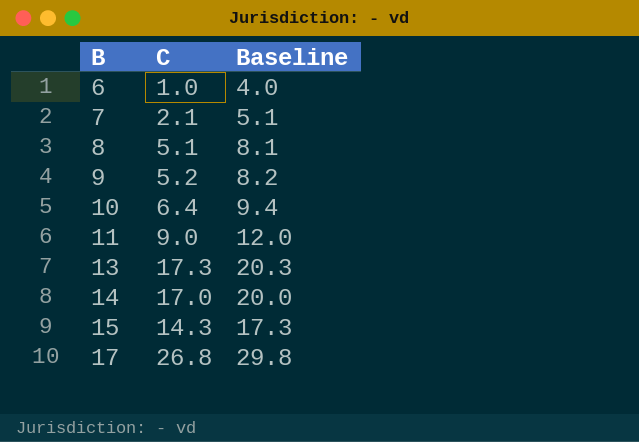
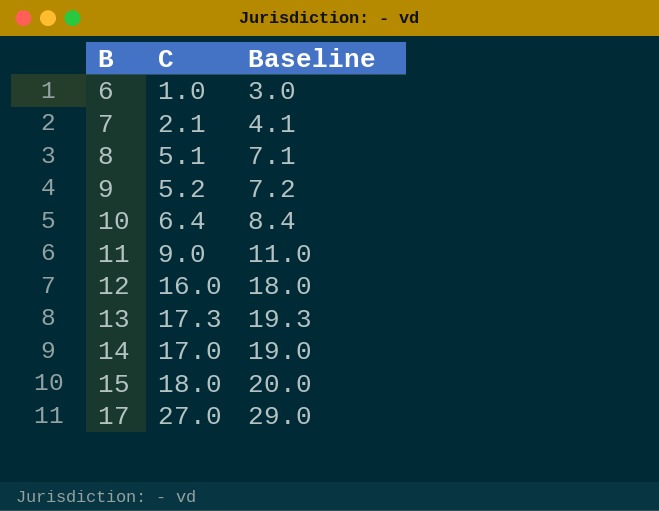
column Baseline | formula: [C] + 3 -> [C] + 2
row 12: none -> 16.0 | 18.0
15 | C: 14.3 -> 18.0
17 | C: 26.8 -> 27.0

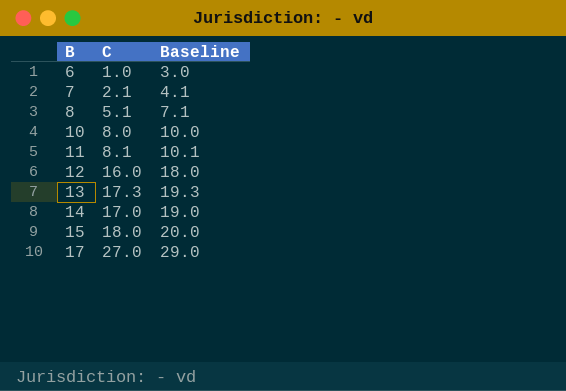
row 9: 5.2 | 7.2 -> none
10 | C: 6.4 -> 8.0
10 | Baseline: 8.4 -> 10.0
11 | C: 9.0 -> 8.1
11 | Baseline: 11.0 -> 10.1

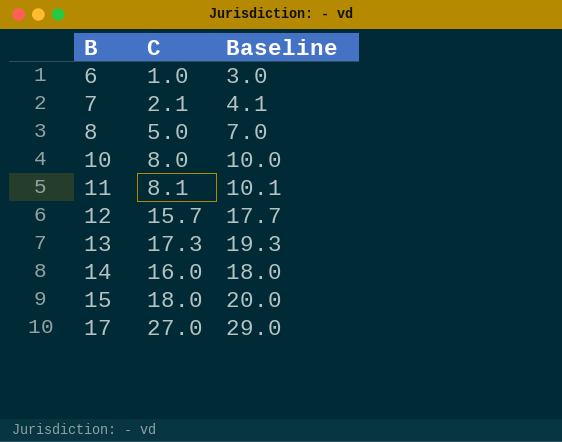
8 | C: 5.1 -> 5.0
8 | Baseline: 7.1 -> 7.0
12 | C: 16.0 -> 15.7
12 | Baseline: 18.0 -> 17.7
14 | C: 17.0 -> 16.0
14 | Baseline: 19.0 -> 18.0

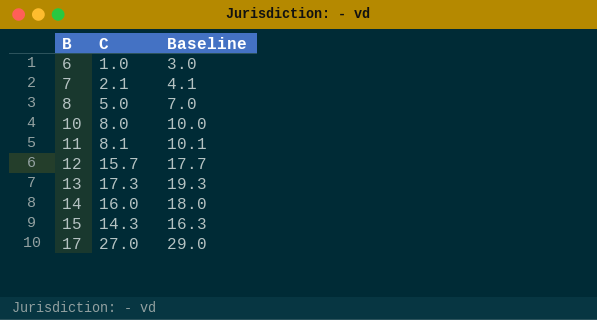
15 | C: 18.0 -> 14.3
15 | Baseline: 20.0 -> 16.3

